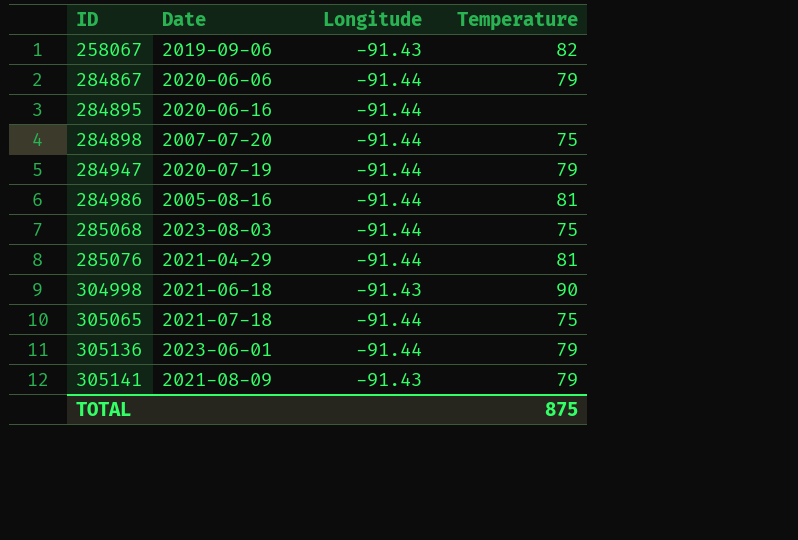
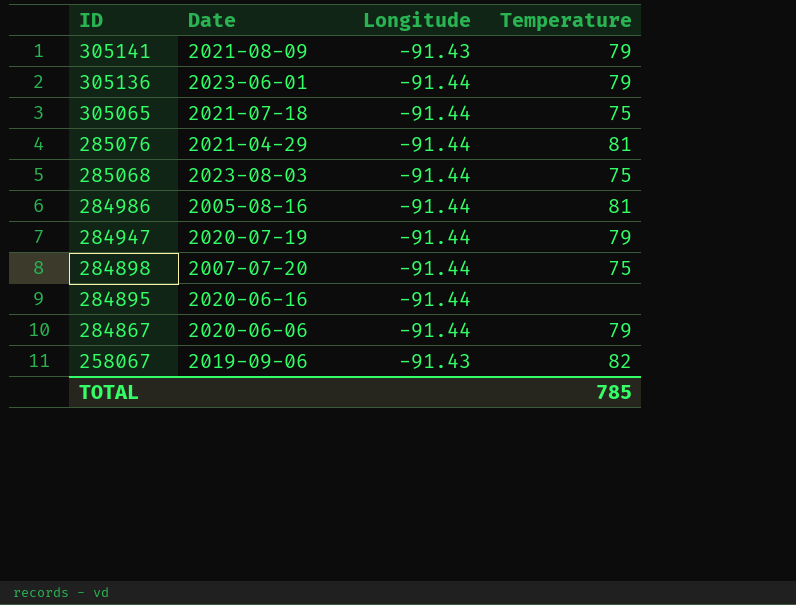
row order: ID ascending -> ID descending
row 304998: 2021-06-18 | -91.43 | 90 -> none
TOTAL | Temperature: 875 -> 785

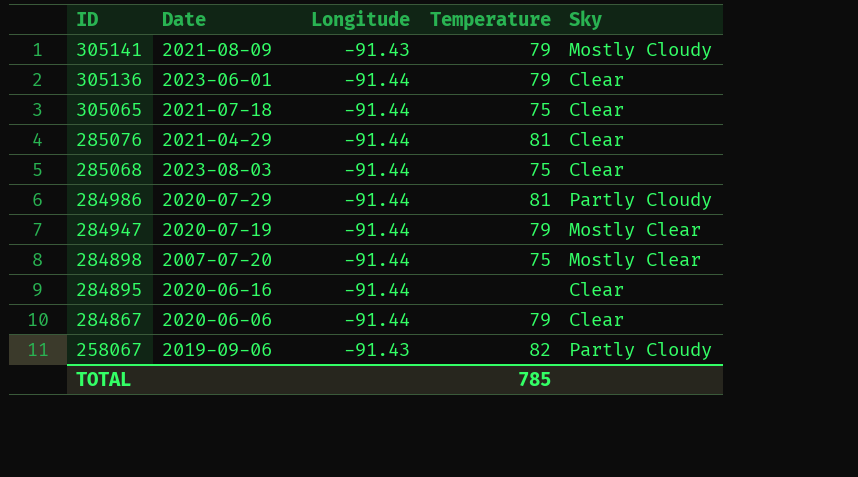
column Sky | position: none -> 5
284986 | Date: 2005-08-16 -> 2020-07-29

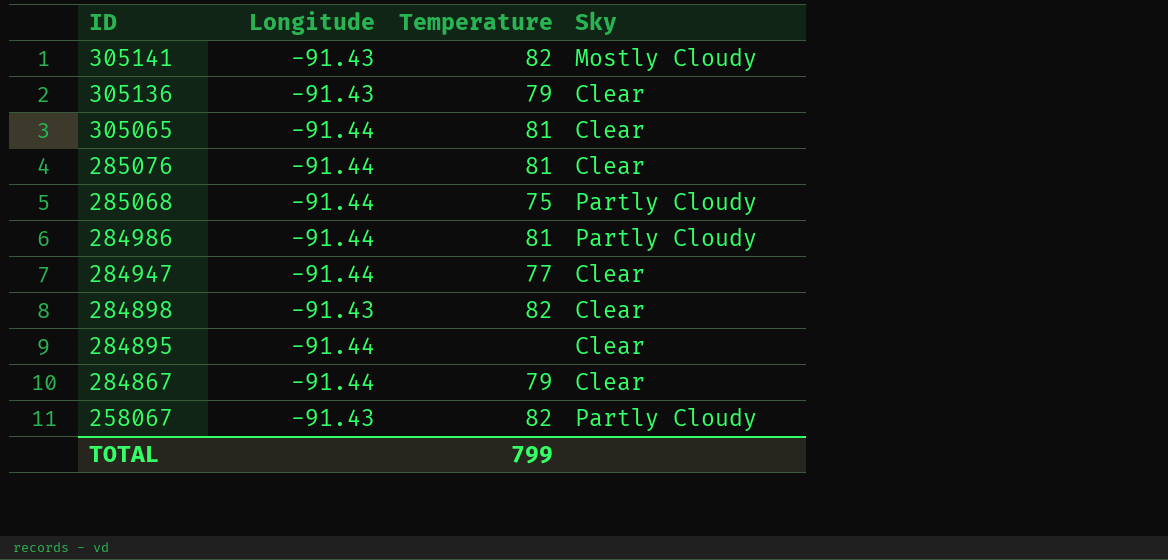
column Date | position: 2 -> none
305141 | Temperature: 79 -> 82
305136 | Longitude: -91.44 -> -91.43
305065 | Temperature: 75 -> 81
285068 | Sky: Clear -> Partly Cloudy
284947 | Temperature: 79 -> 77
284947 | Sky: Mostly Clear -> Clear
284898 | Longitude: -91.44 -> -91.43
284898 | Temperature: 75 -> 82
284898 | Sky: Mostly Clear -> Clear
TOTAL | Temperature: 785 -> 799

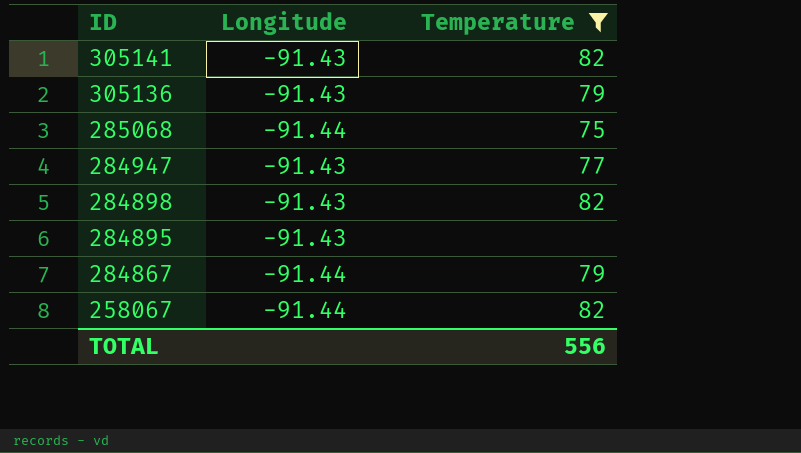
filter: none -> Temperature != 81
column Sky | position: 4 -> none
284947 | Longitude: -91.44 -> -91.43
284895 | Longitude: -91.44 -> -91.43
258067 | Longitude: -91.43 -> -91.44
TOTAL | Temperature: 799 -> 556

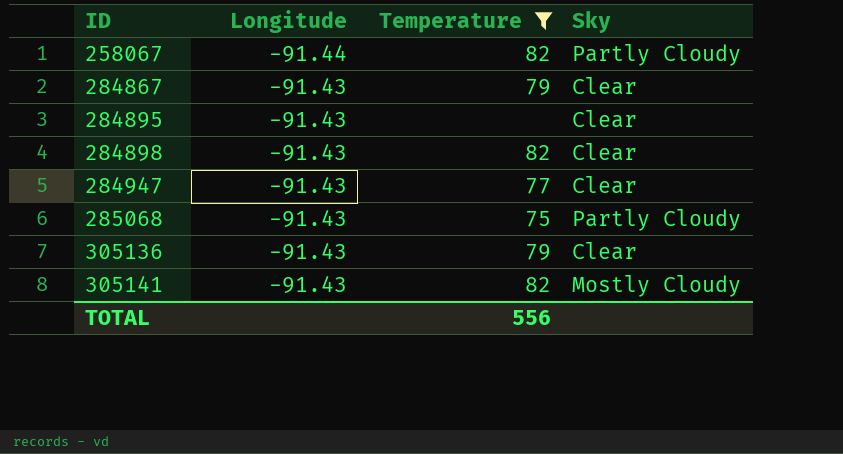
row order: ID descending -> ID ascending
column Sky | position: none -> 4
284867 | Longitude: -91.44 -> -91.43
285068 | Longitude: -91.44 -> -91.43

